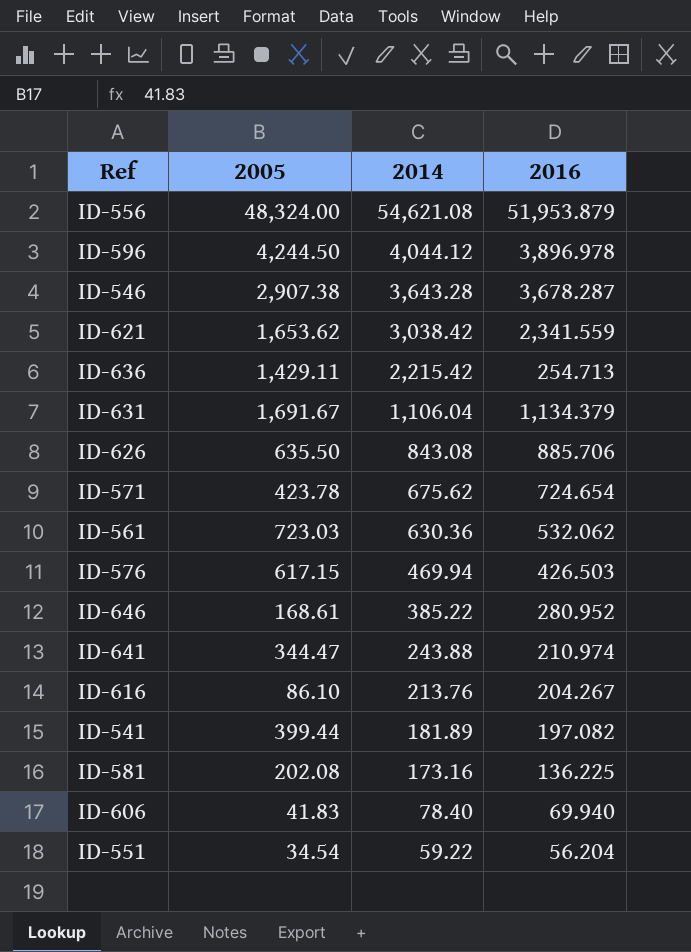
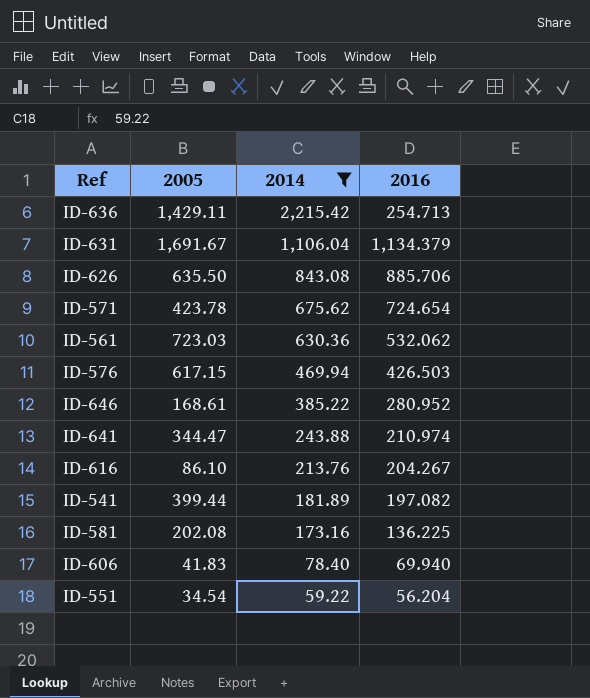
filter: none -> 2014 <= 2,215.42

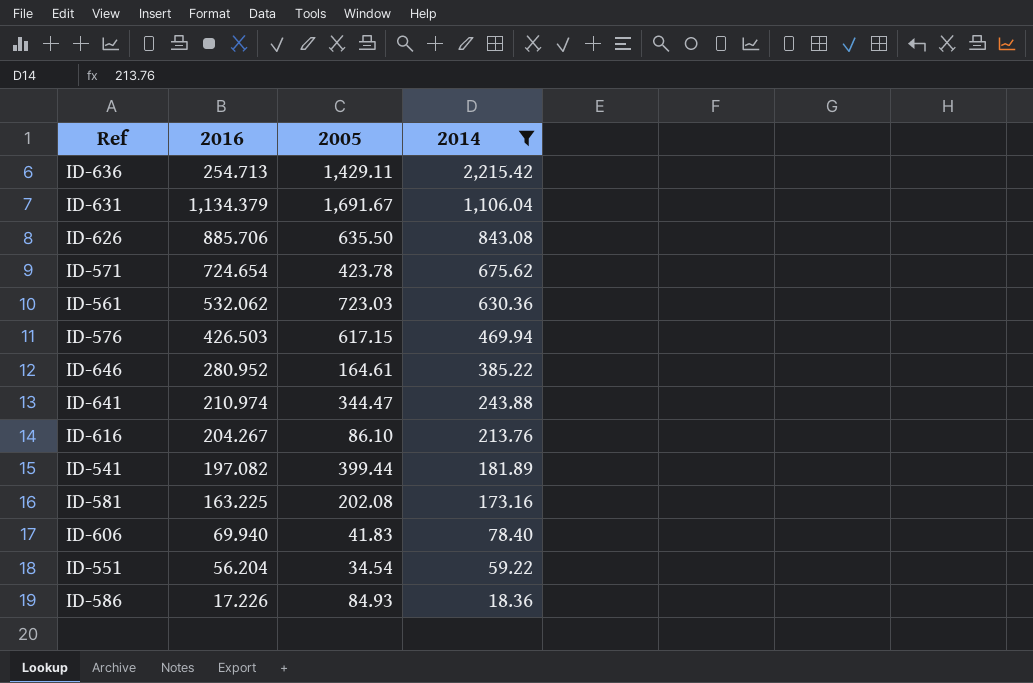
column 2016 | position: 4 -> 2
ID-646 | 2005: 168.61 -> 164.61
ID-581 | 2016: 136.225 -> 163.225
row ID-586: none -> 17.226 | 84.93 | 18.36

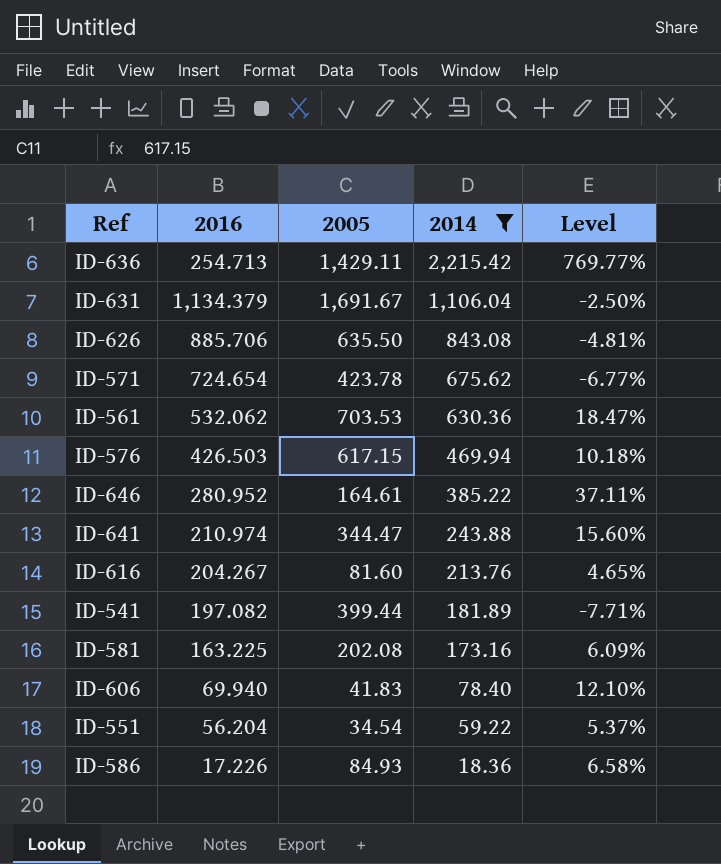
column Level | formula: none -> ([2014] - [2016]) / [2016]
ID-561 | 2005: 723.03 -> 703.53
ID-616 | 2005: 86.10 -> 81.60

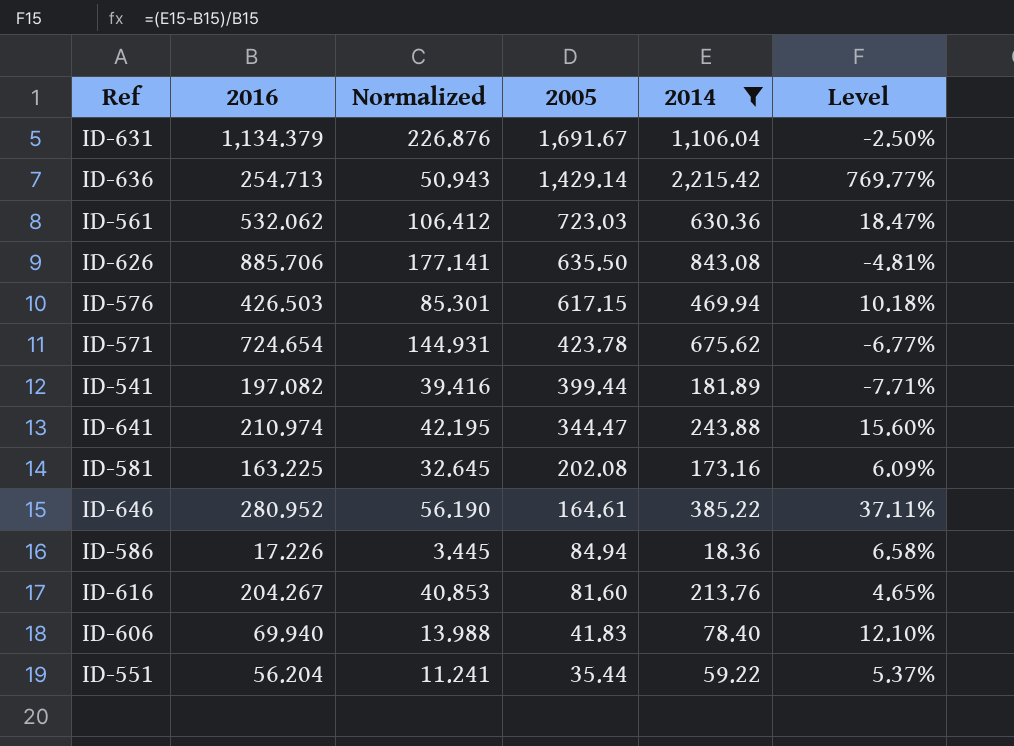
row order: 2014 descending -> 2005 descending
column Normalized | formula: none -> [2016] * 0.2
ID-636 | 2005: 1,429.11 -> 1,429.14
ID-561 | 2005: 703.53 -> 723.03
ID-586 | 2005: 84.93 -> 84.94
ID-551 | 2005: 34.54 -> 35.44

